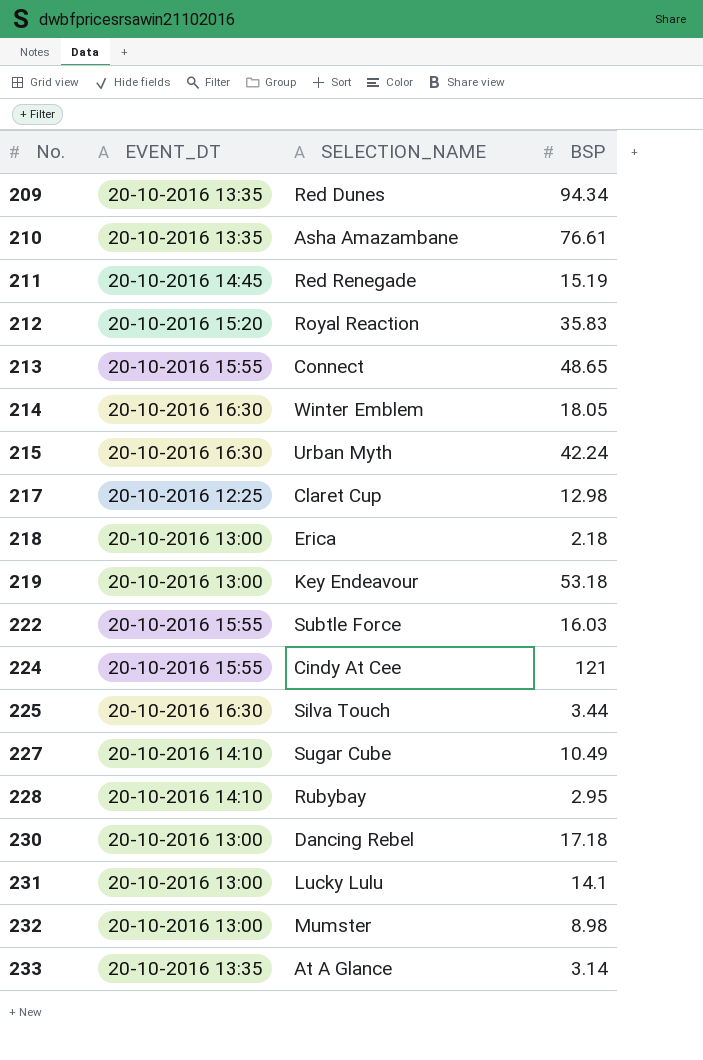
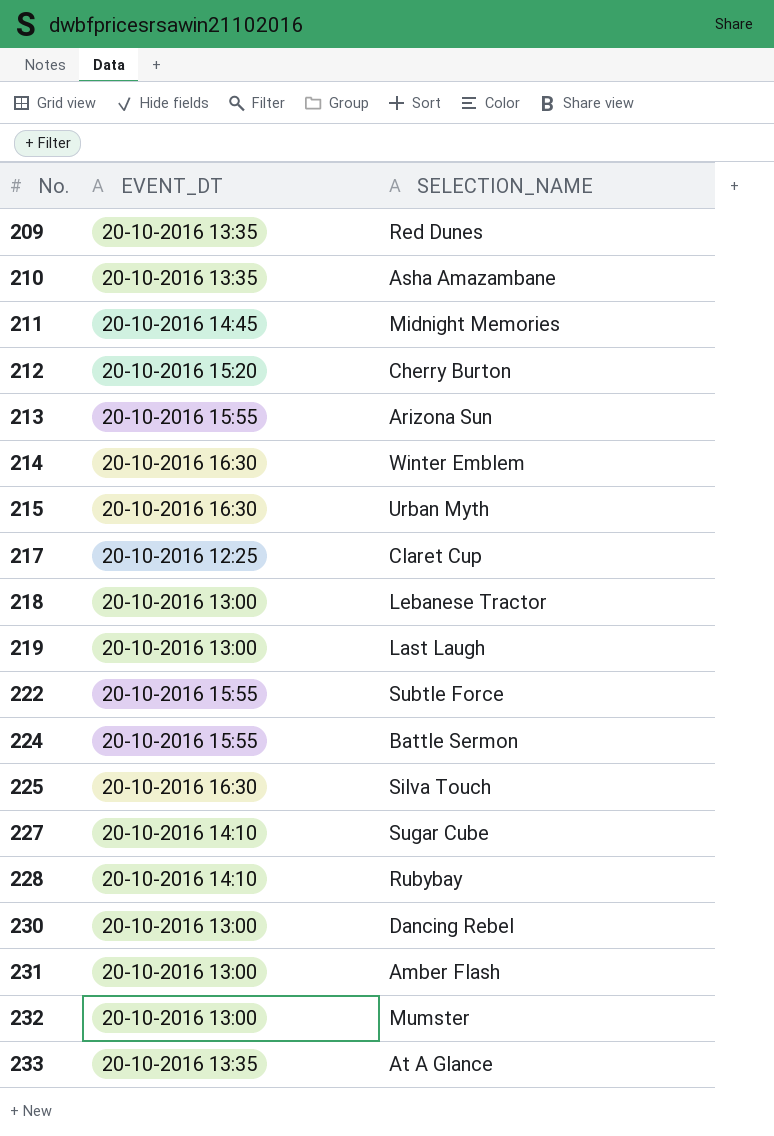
column BSP | position: 4 -> none
211 | SELECTION_NAME: Red Renegade -> Midnight Memories
212 | SELECTION_NAME: Royal Reaction -> Cherry Burton
213 | SELECTION_NAME: Connect -> Arizona Sun
218 | SELECTION_NAME: Erica -> Lebanese Tractor
219 | SELECTION_NAME: Key Endeavour -> Last Laugh
224 | SELECTION_NAME: Cindy At Cee -> Battle Sermon
231 | SELECTION_NAME: Lucky Lulu -> Amber Flash

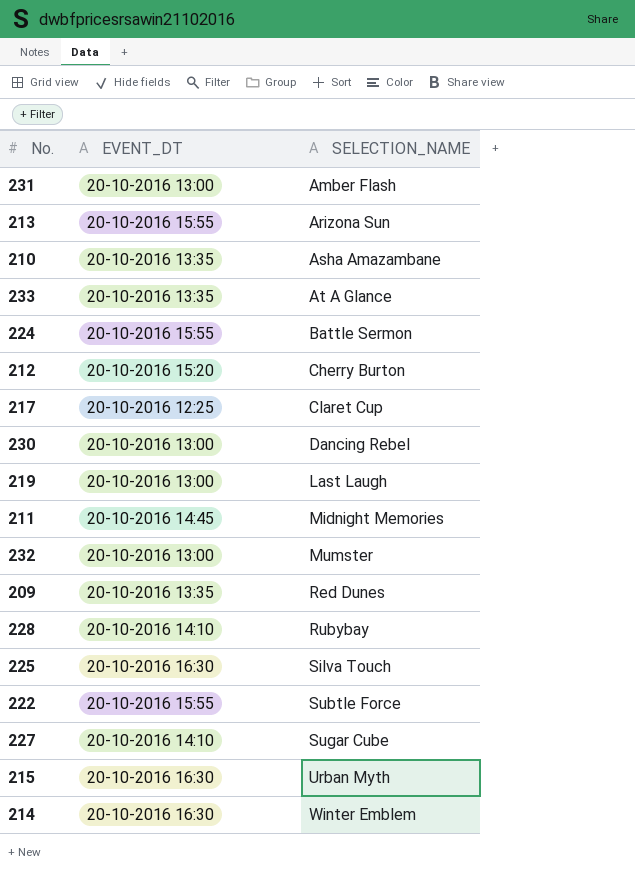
row order: No. ascending -> SELECTION_NAME ascending
row 218: 20-10-2016 13:00 | Lebanese Tractor -> none

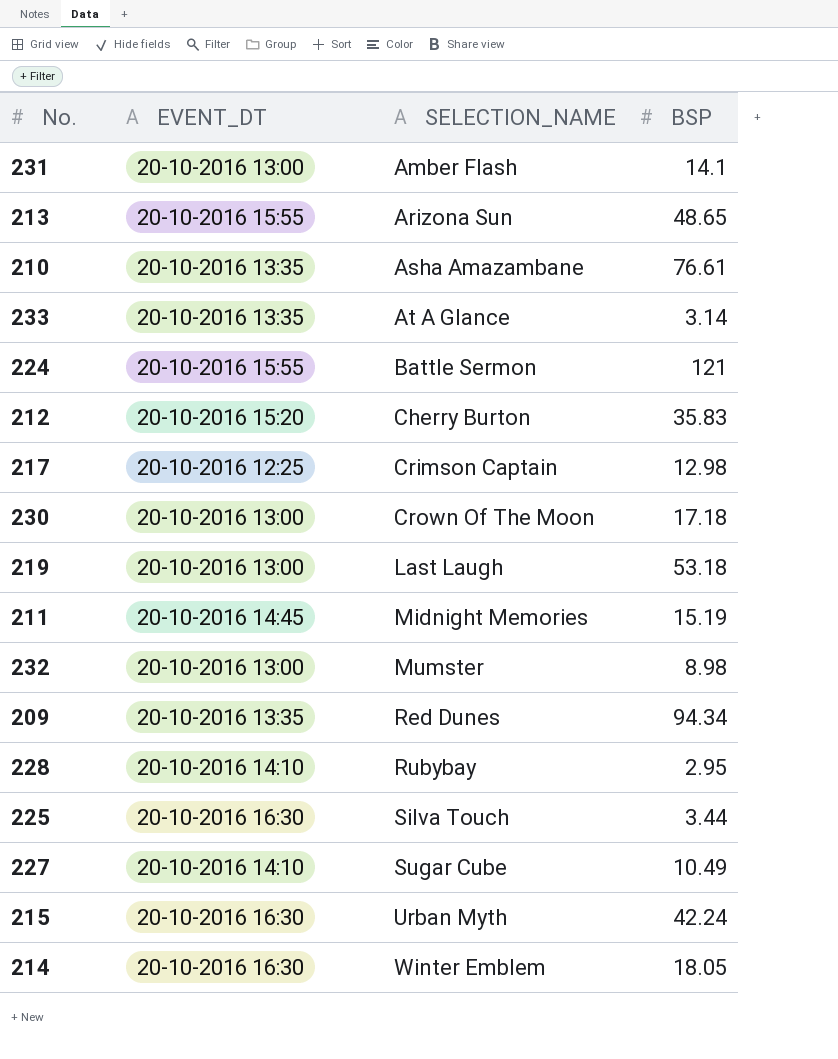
column BSP | position: none -> 4
row 222: 20-10-2016 15:55 | Subtle Force -> none
217 | SELECTION_NAME: Claret Cup -> Crimson Captain
230 | SELECTION_NAME: Dancing Rebel -> Crown Of The Moon

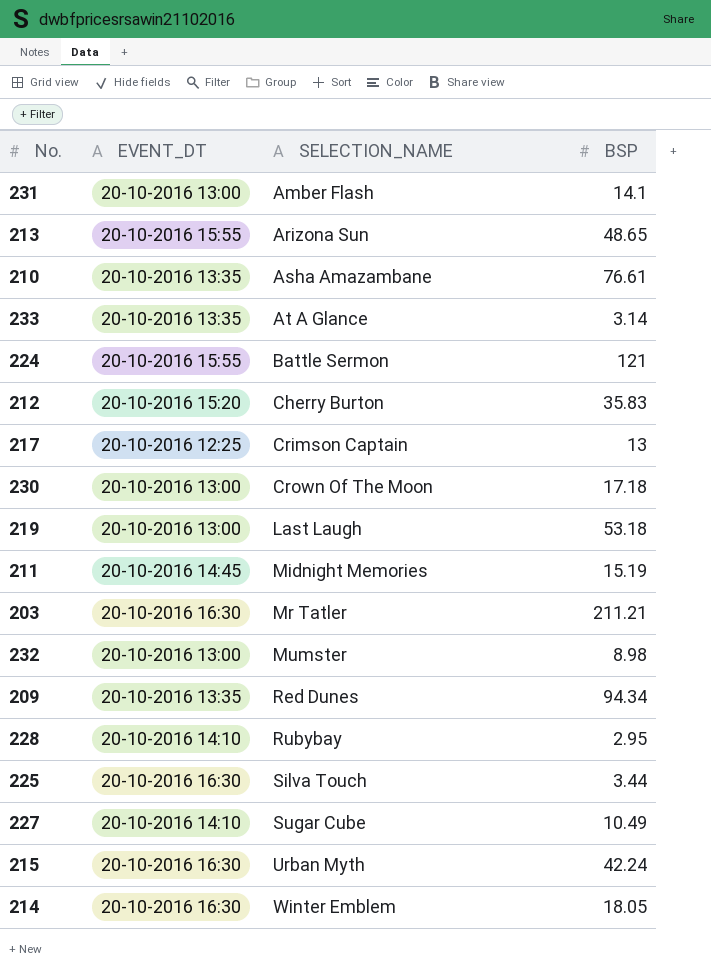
217 | BSP: 12.98 -> 13
row 203: none -> 20-10-2016 16:30 | Mr Tatler | 211.21

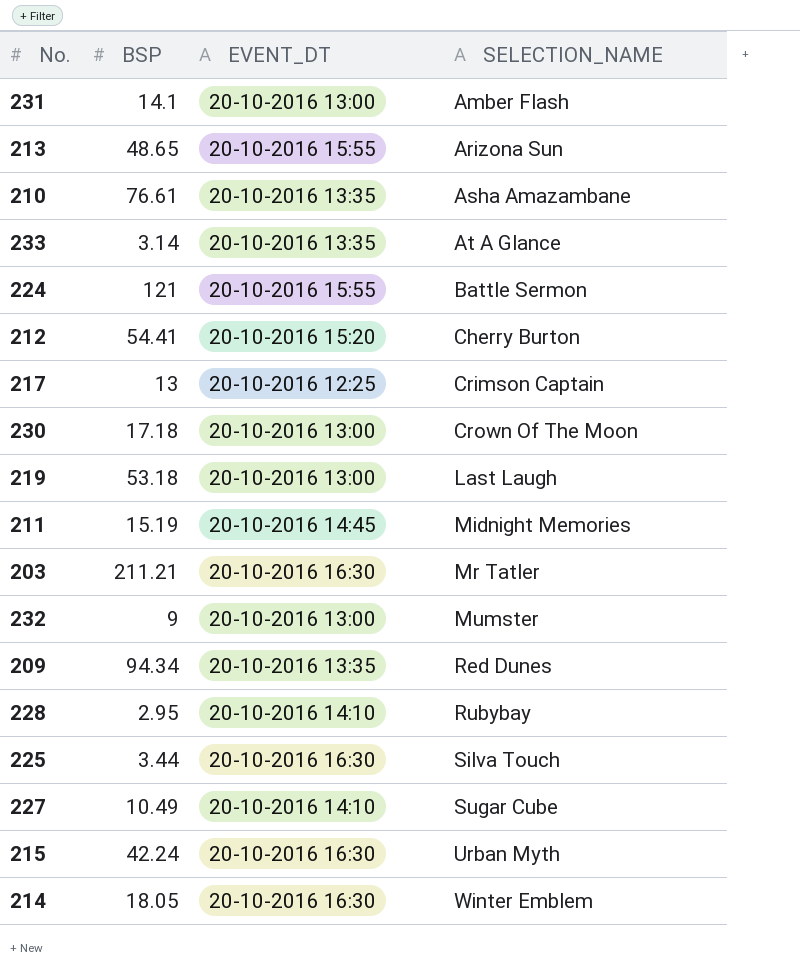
column BSP | position: 4 -> 2
212 | BSP: 35.83 -> 54.41
232 | BSP: 8.98 -> 9

